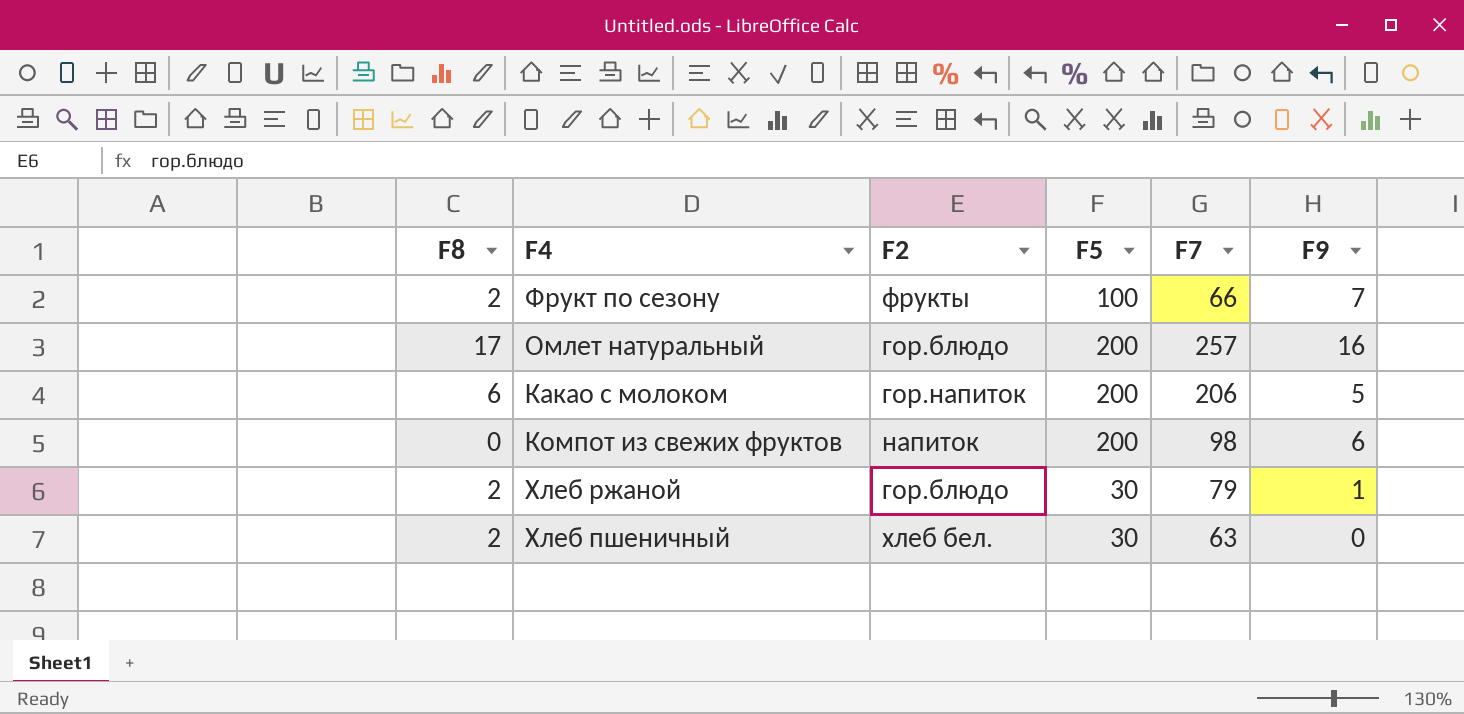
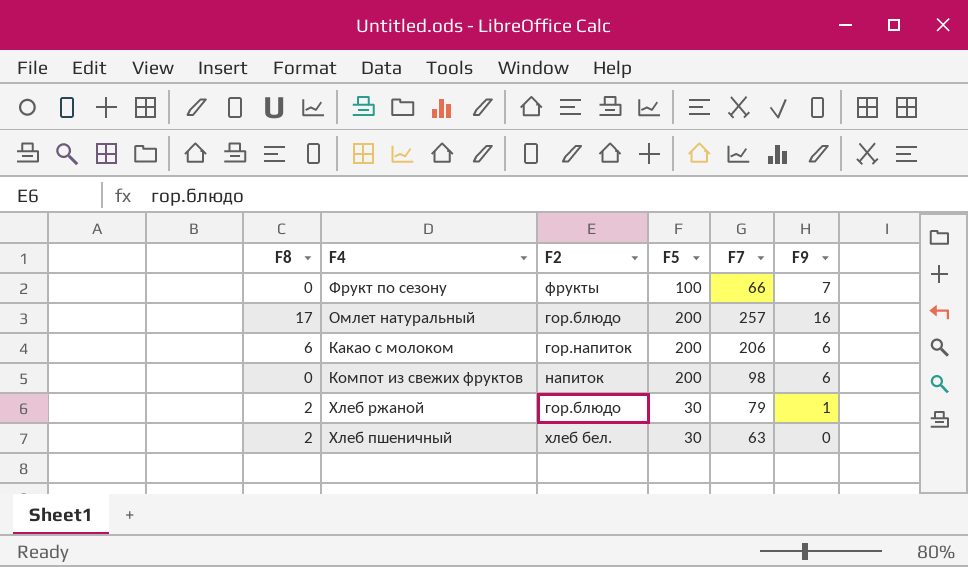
Фрукт по сезону | F8: 2 -> 0
Какао с молоком | F9: 5 -> 6

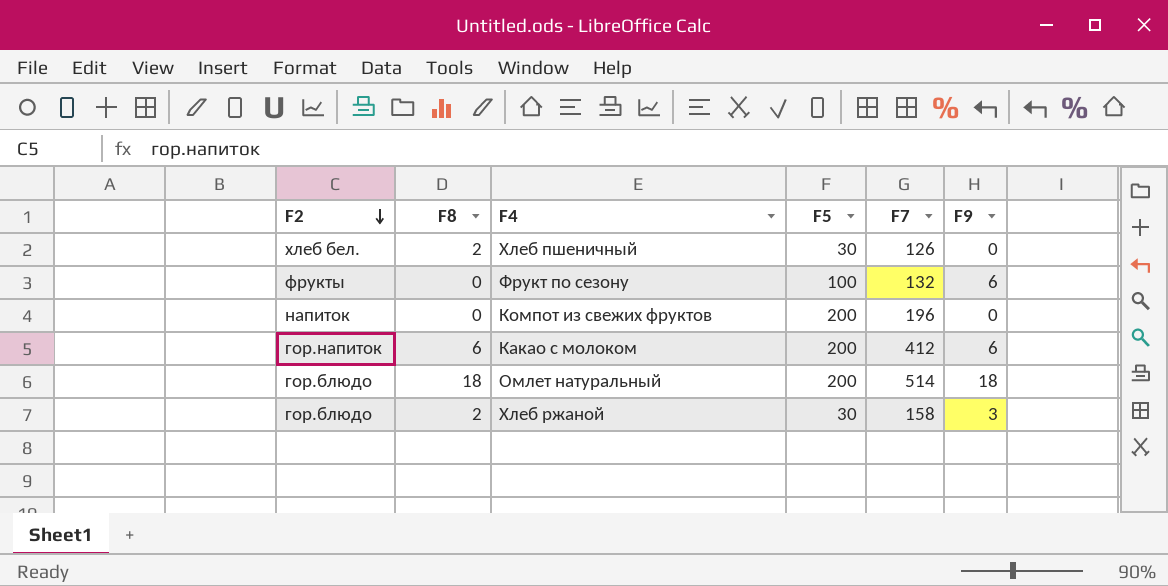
row order: none -> F2 descending
column F2 | position: 3 -> 1
Хлеб пшеничный | F7: 63 -> 126
Фрукт по сезону | F7: 66 -> 132
Фрукт по сезону | F9: 7 -> 6
Компот из свежих фруктов | F7: 98 -> 196
Компот из свежих фруктов | F9: 6 -> 0
Какао с молоком | F7: 206 -> 412
Омлет натуральный | F8: 17 -> 18
Омлет натуральный | F7: 257 -> 514
Омлет натуральный | F9: 16 -> 18
Хлеб ржаной | F7: 79 -> 158
Хлеб ржаной | F9: 1 -> 3

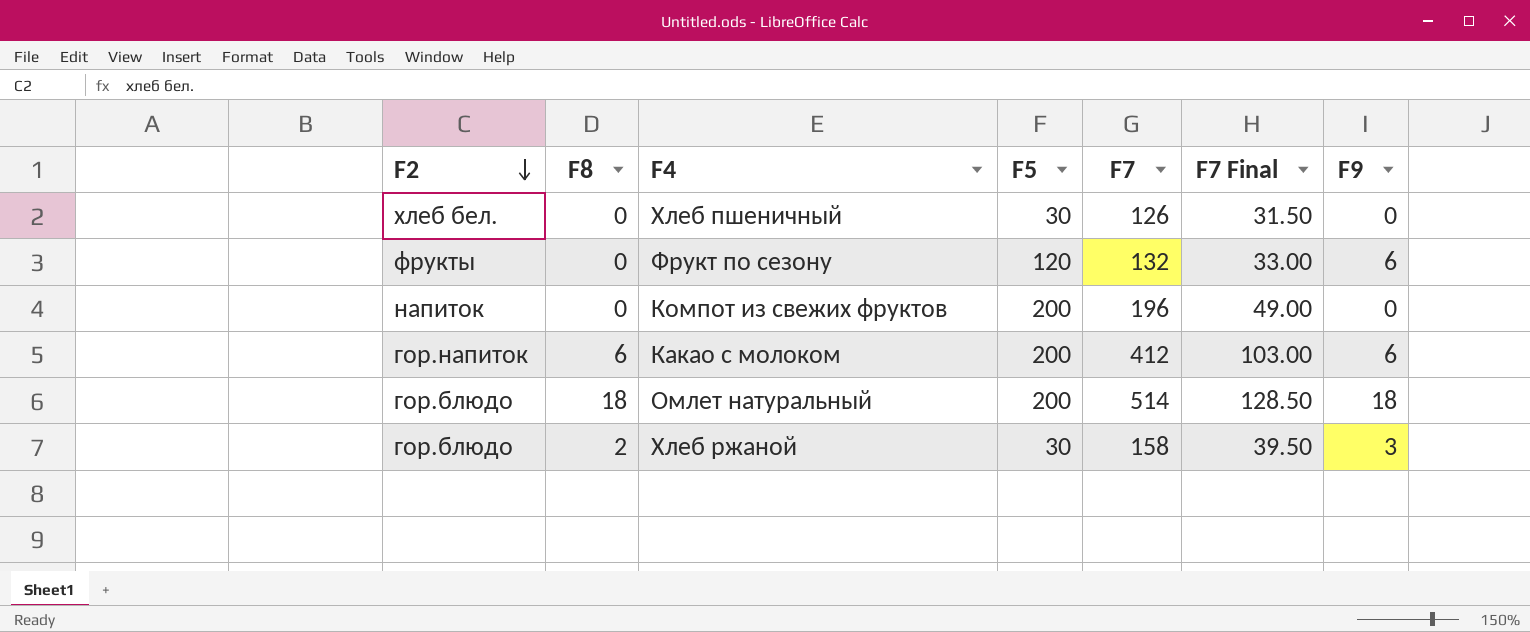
column F7 Final | formula: none -> [F7] * 0.25
Хлеб пшеничный | F8: 2 -> 0
Фрукт по сезону | F5: 100 -> 120

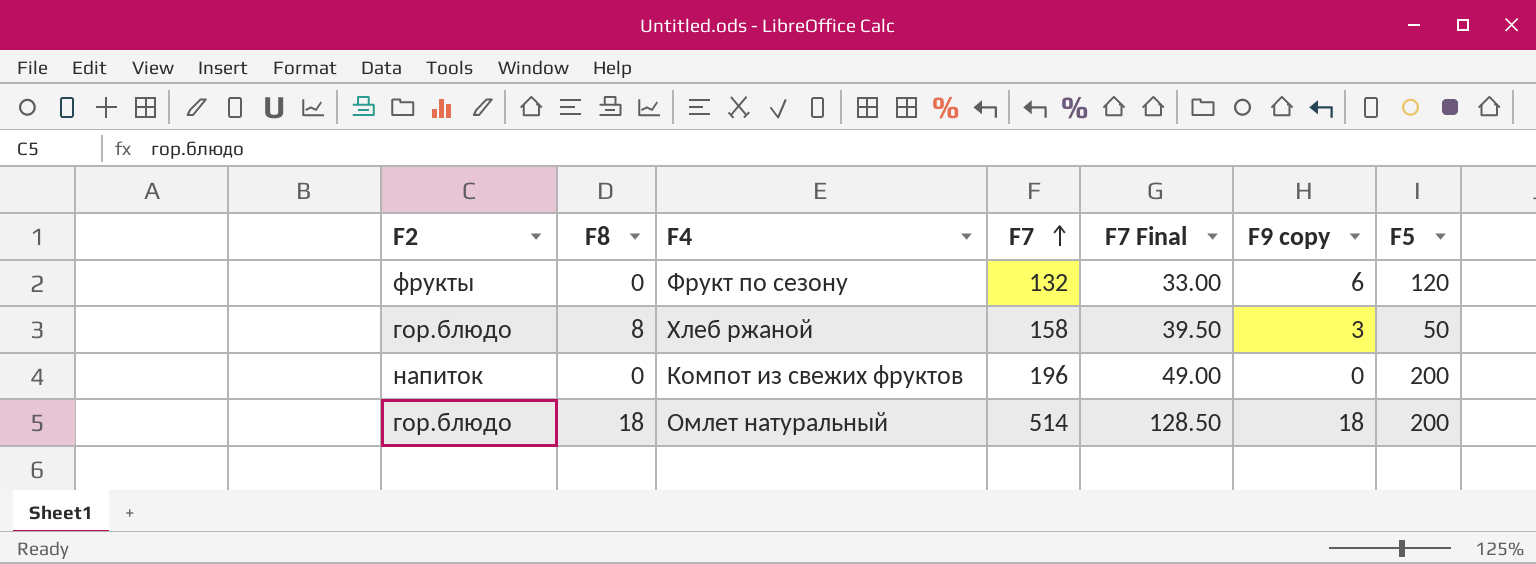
row order: F2 descending -> F7 ascending
column name: F9 -> F9 copy
column F5 | position: 4 -> 7
row Хлеб пшеничный: хлеб бел. | 0 | 30 | 126 | 31.50 | 0 -> none
row Какао с молоком: гор.напиток | 6 | 200 | 412 | 103.00 | 6 -> none
Хлеб ржаной | F8: 2 -> 8
Хлеб ржаной | F5: 30 -> 50

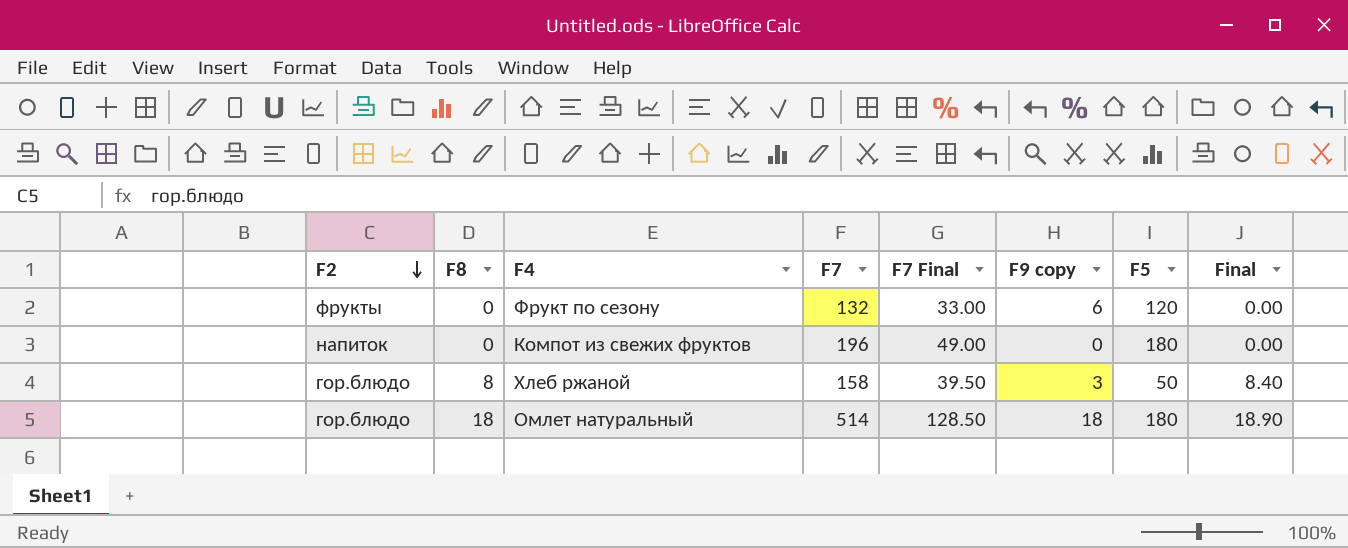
row order: F7 ascending -> F2 descending
column Final | formula: none -> [F8] * 1.05
Компот из свежих фруктов | F5: 200 -> 180
Омлет натуральный | F5: 200 -> 180

